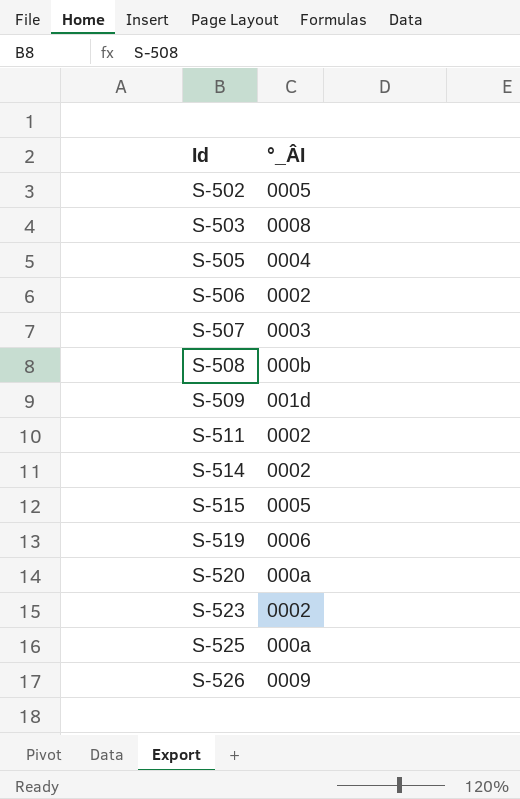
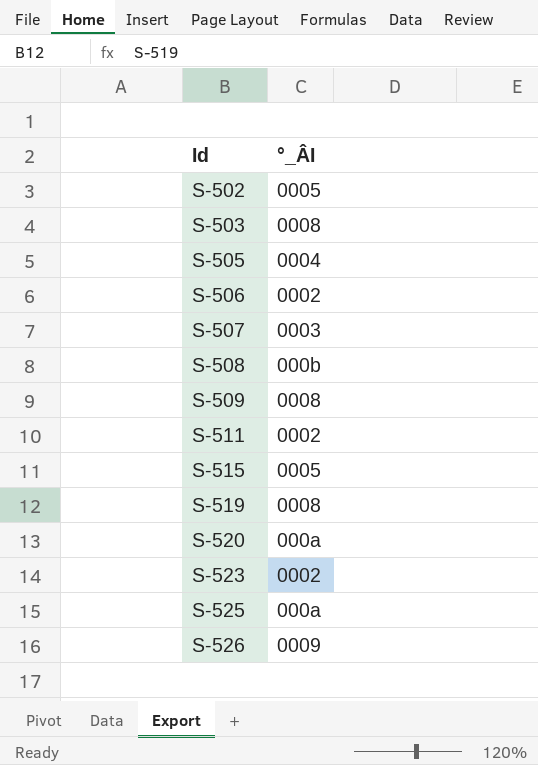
row S-514: 0002 -> none
S-509 | °_ÂI: 001d -> 0008
S-519 | °_ÂI: 0006 -> 0008

